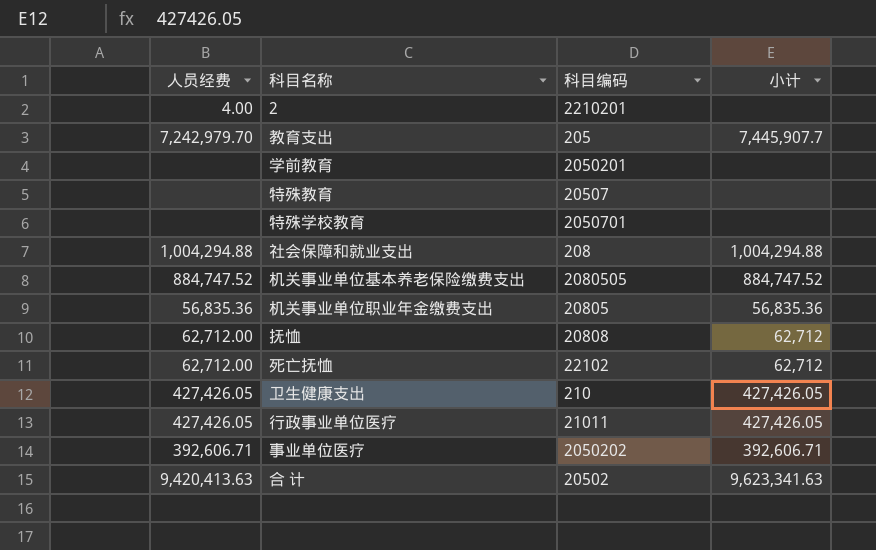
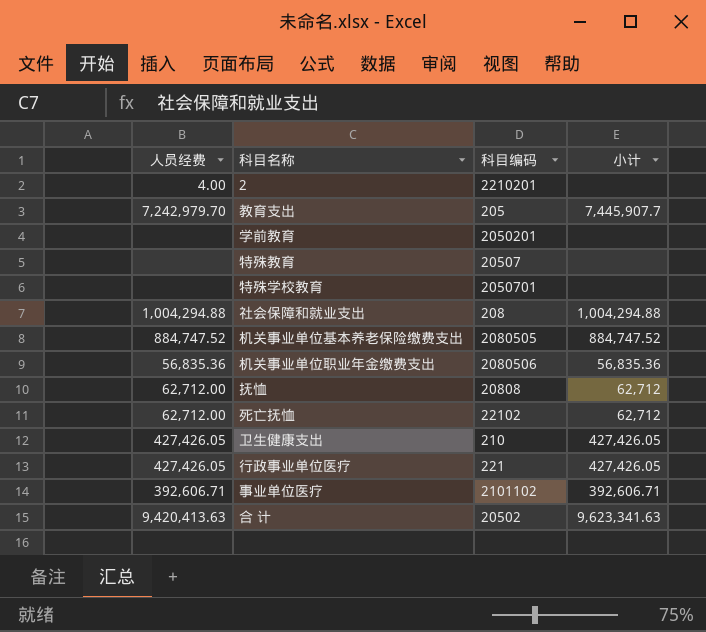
机关事业单位职业年金缴费支出 | 科目编码: 20805 -> 2080506
行政事业单位医疗 | 科目编码: 21011 -> 221
事业单位医疗 | 科目编码: 2050202 -> 2101102

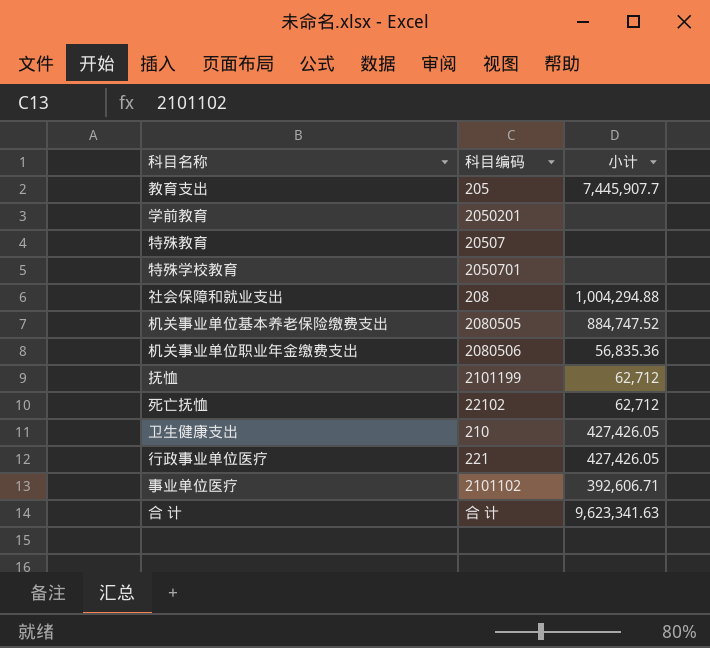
column 人员经费 | position: 1 -> none
row 2: 4.00 | 2210201 | none -> none
抚恤 | 科目编码: 20808 -> 2101199
合 计 | 科目编码: 20502 -> 合 计

